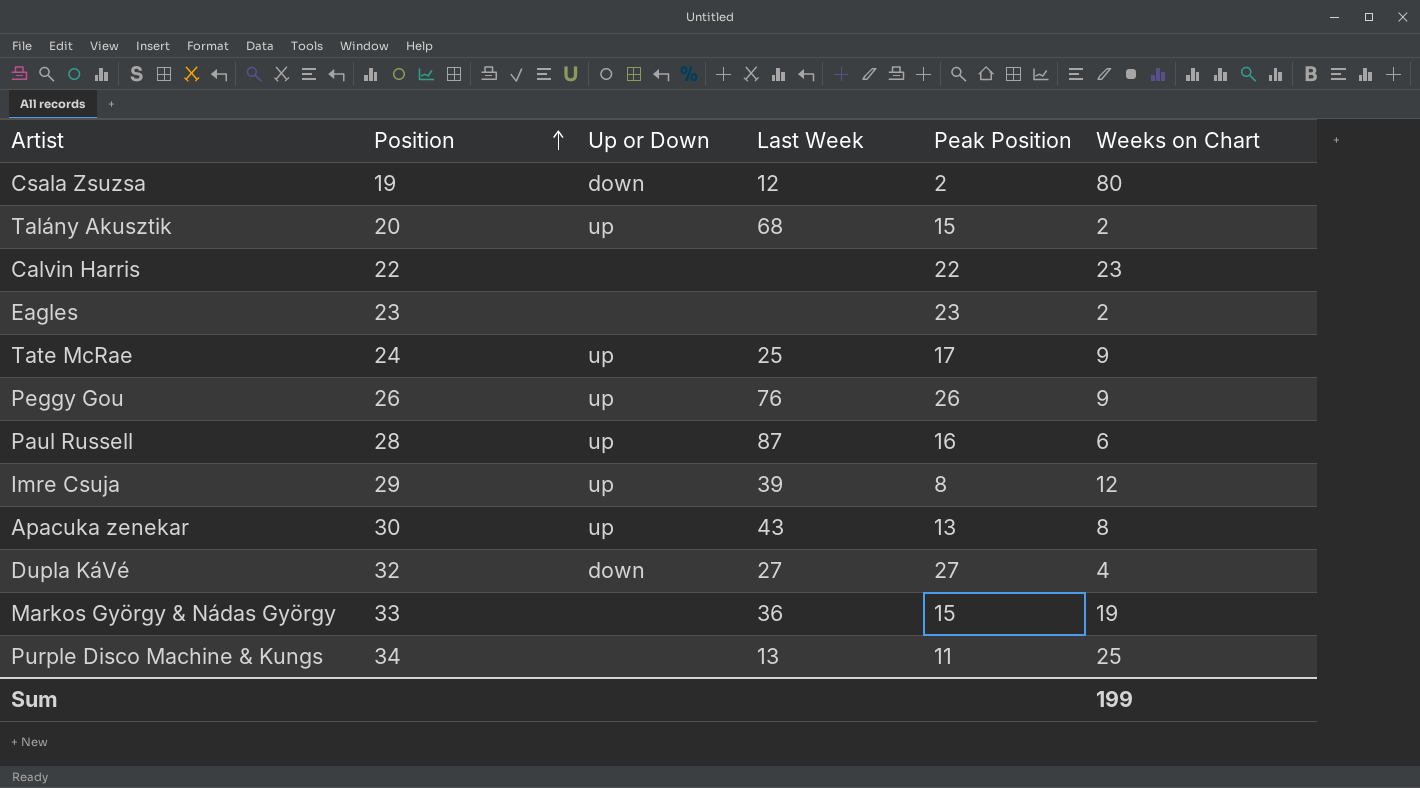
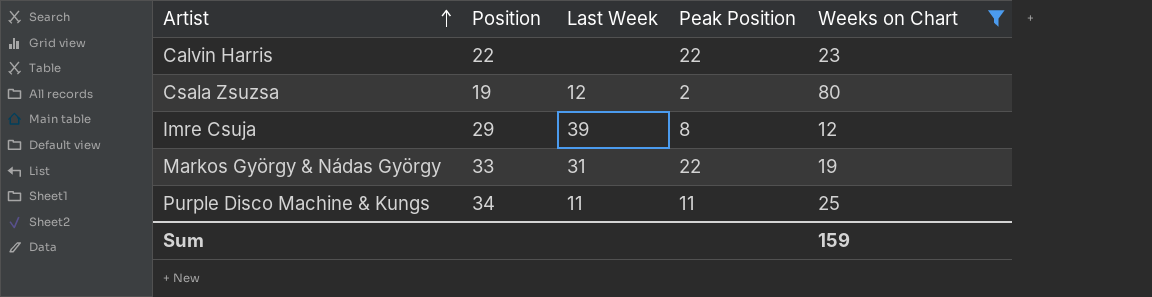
filter: none -> Weeks on Chart >= 12
row order: Position ascending -> Artist ascending
column Up or Down | position: 3 -> none
Markos György & Nádas György | Last Week: 36 -> 31
Markos György & Nádas György | Peak Position: 15 -> 22
Purple Disco Machine & Kungs | Last Week: 13 -> 11
Sum | Weeks on Chart: 199 -> 159

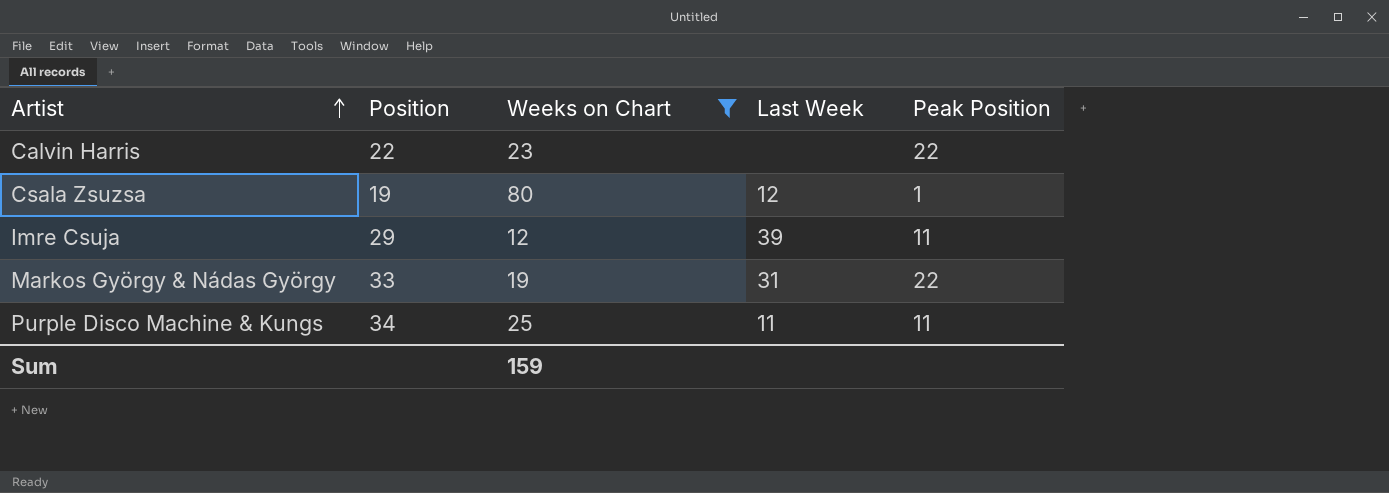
column Weeks on Chart | position: 5 -> 3
Csala Zsuzsa | Peak Position: 2 -> 1
Imre Csuja | Peak Position: 8 -> 11

